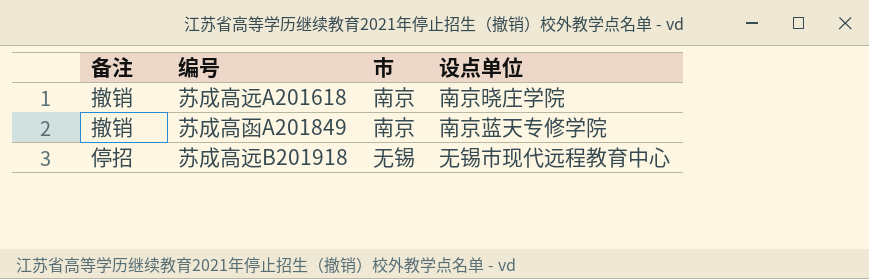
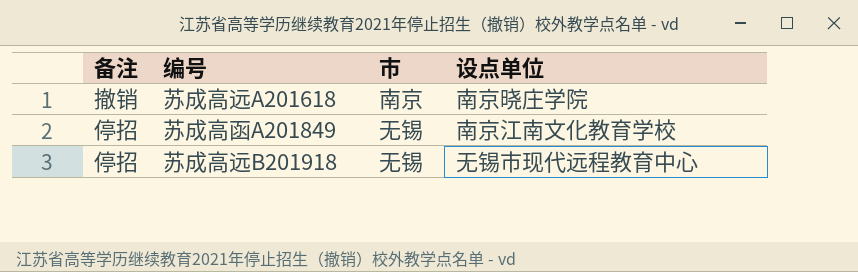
苏成高函A201849 | 备注: 撤销 -> 停招
苏成高函A201849 | 市: 南京 -> 无锡
苏成高函A201849 | 设点单位: 南京蓝天专修学院 -> 南京江南文化教育学校

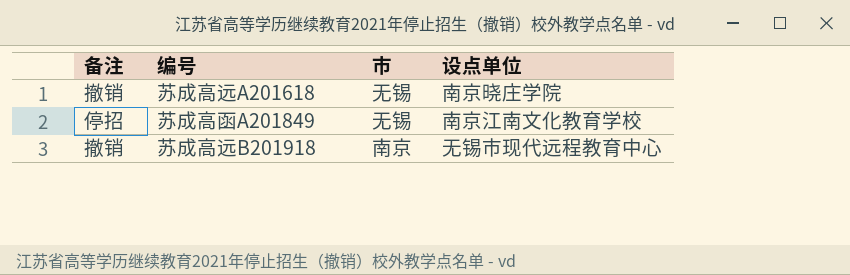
苏成高远A201618 | 市: 南京 -> 无锡
苏成高远B201918 | 备注: 停招 -> 撤销
苏成高远B201918 | 市: 无锡 -> 南京

